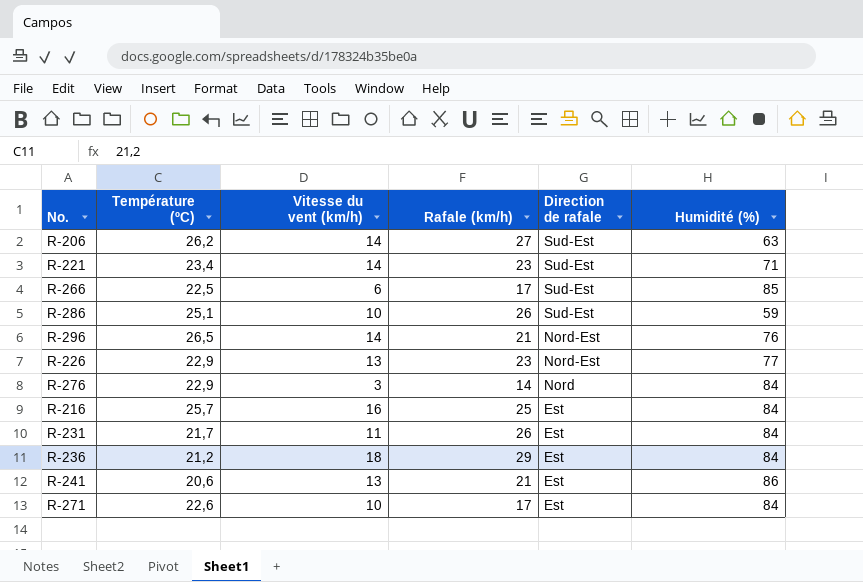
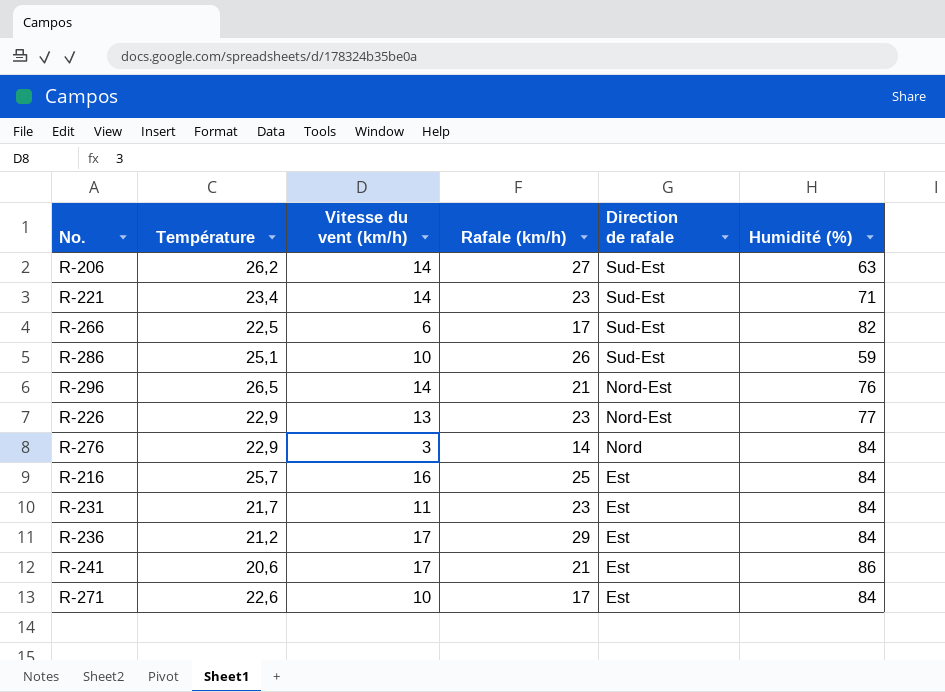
column name: Température (ºC) -> Température
R-266 | Humidité (%): 85 -> 82
R-231 | Rafale (km/h): 26 -> 23
R-236 | Vitesse du vent (km/h): 18 -> 17
R-241 | Vitesse du vent (km/h): 13 -> 17

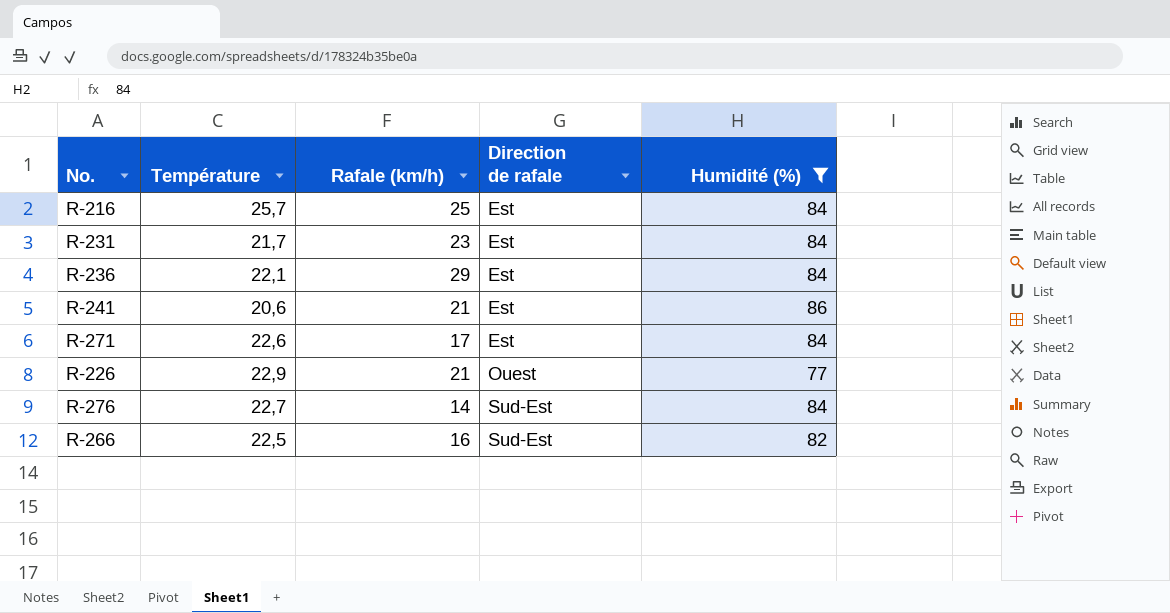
filter: none -> Humidité (%) >= 77
row order: Direction de rafale descending -> Direction de rafale ascending
column Vitesse du vent (km/h) | position: 3 -> none
R-236 | Température: 21,2 -> 22,1
R-226 | Rafale (km/h): 23 -> 21
R-226 | Direction de rafale: Nord-Est -> Ouest
R-276 | Température: 22,9 -> 22,7
R-276 | Direction de rafale: Nord -> Sud-Est
R-266 | Rafale (km/h): 17 -> 16

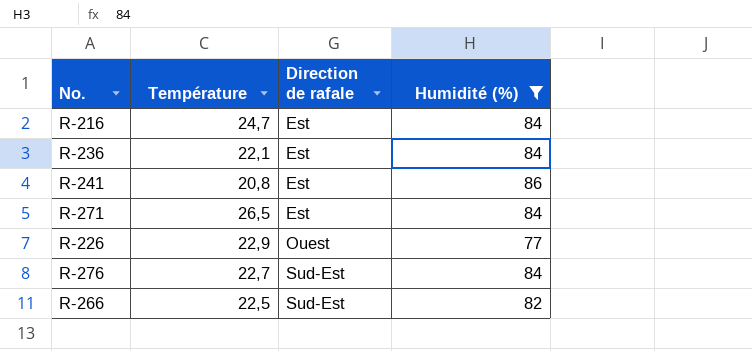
column Rafale (km/h) | position: 3 -> none
row R-231: 21,7 | 23 | Est | 84 -> none
R-216 | Température: 25,7 -> 24,7
R-241 | Température: 20,6 -> 20,8
R-271 | Température: 22,6 -> 26,5

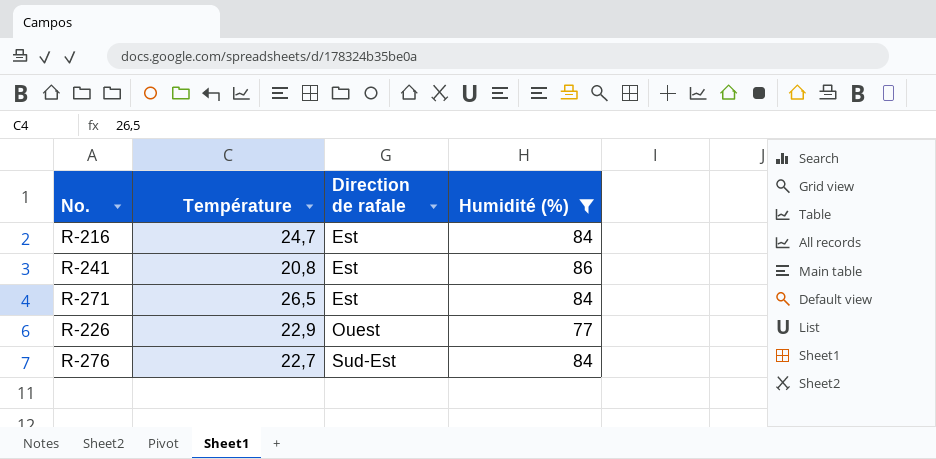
row R-236: 22,1 | Est | 84 -> none
row R-266: 22,5 | Sud-Est | 82 -> none

